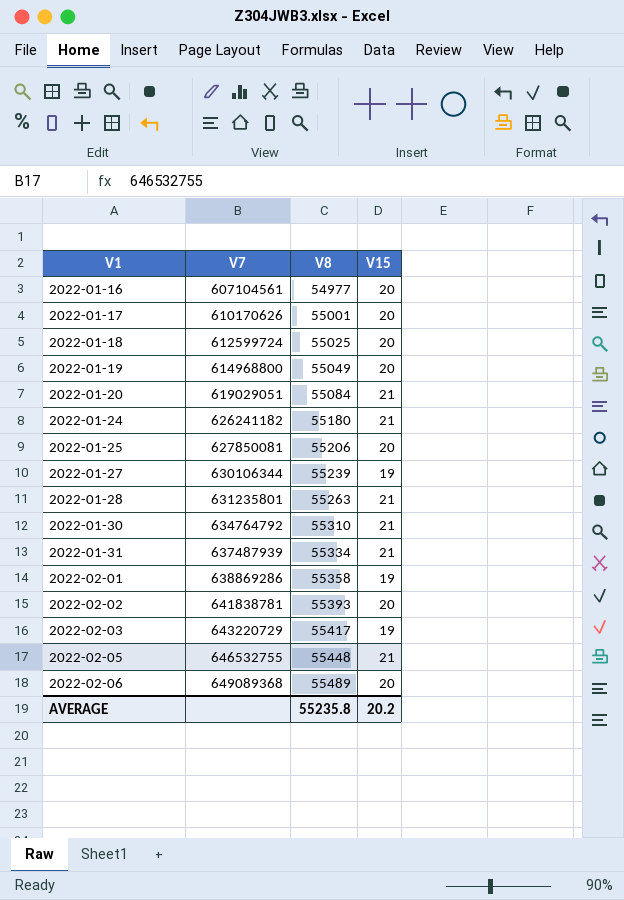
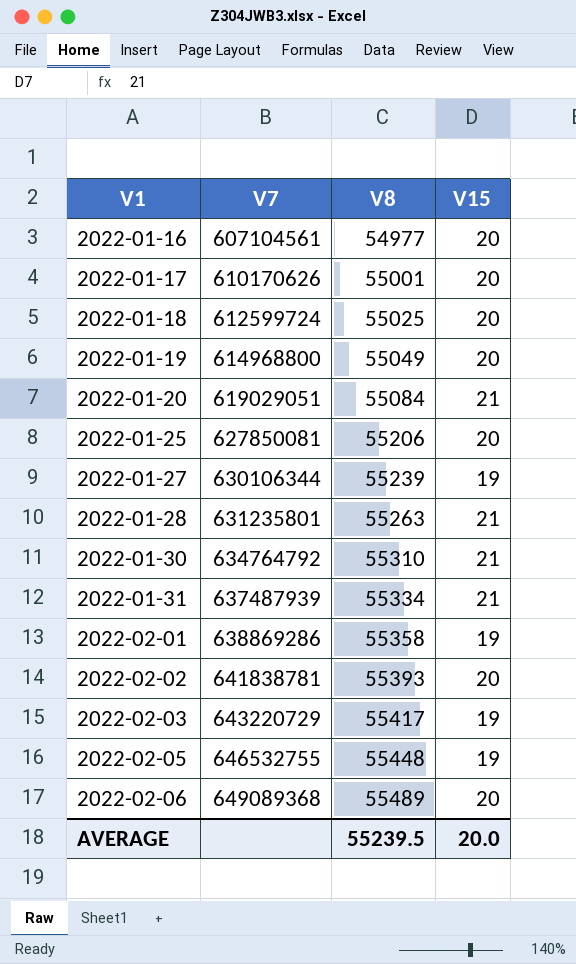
row 2022-01-24: 626241182 | 55180 | 21 -> none
2022-02-05 | V15: 21 -> 19
AVERAGE | V8: 55235.8 -> 55239.5
AVERAGE | V15: 20.2 -> 20.0

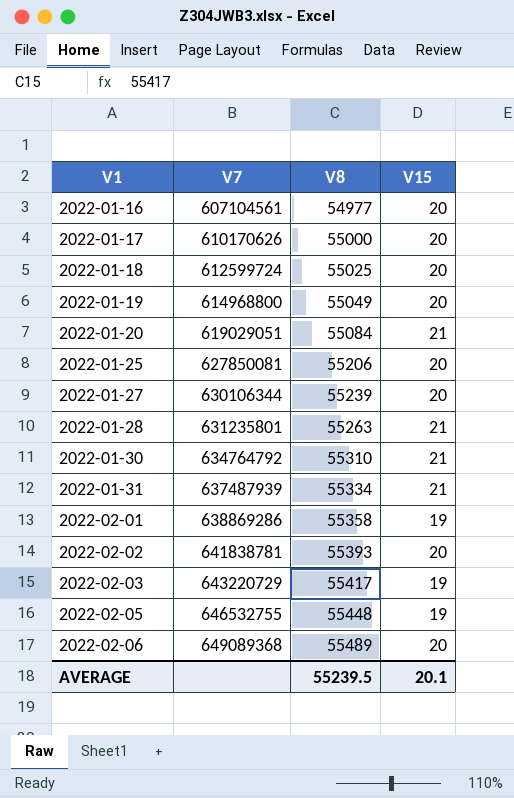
2022-01-17 | V8: 55001 -> 55000
2022-01-27 | V15: 19 -> 20
AVERAGE | V15: 20.0 -> 20.1

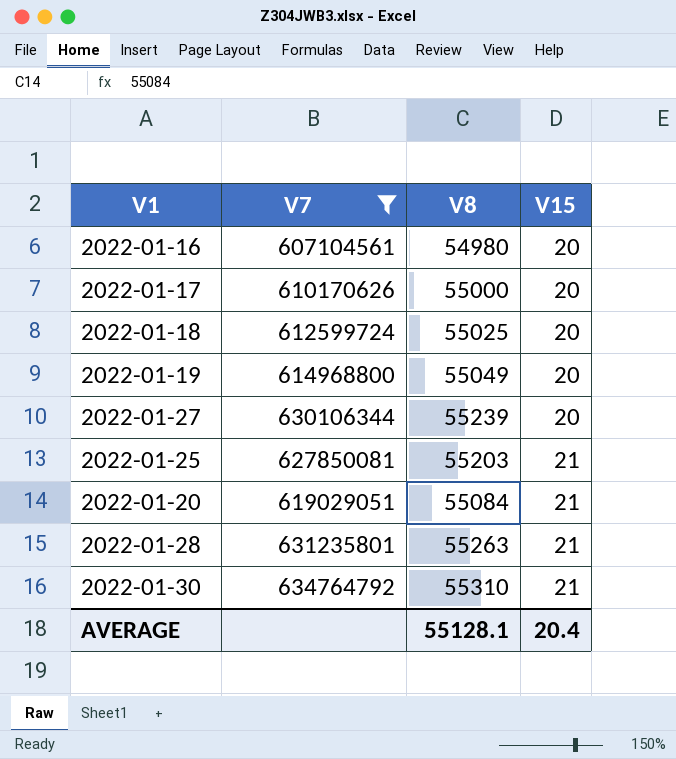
filter: none -> V7 <= 634764792
row order: V1 ascending -> V15 ascending
2022-01-16 | V8: 54977 -> 54980
2022-01-25 | V8: 55206 -> 55203
2022-01-25 | V15: 20 -> 21
AVERAGE | V8: 55239.5 -> 55128.1
AVERAGE | V15: 20.1 -> 20.4

